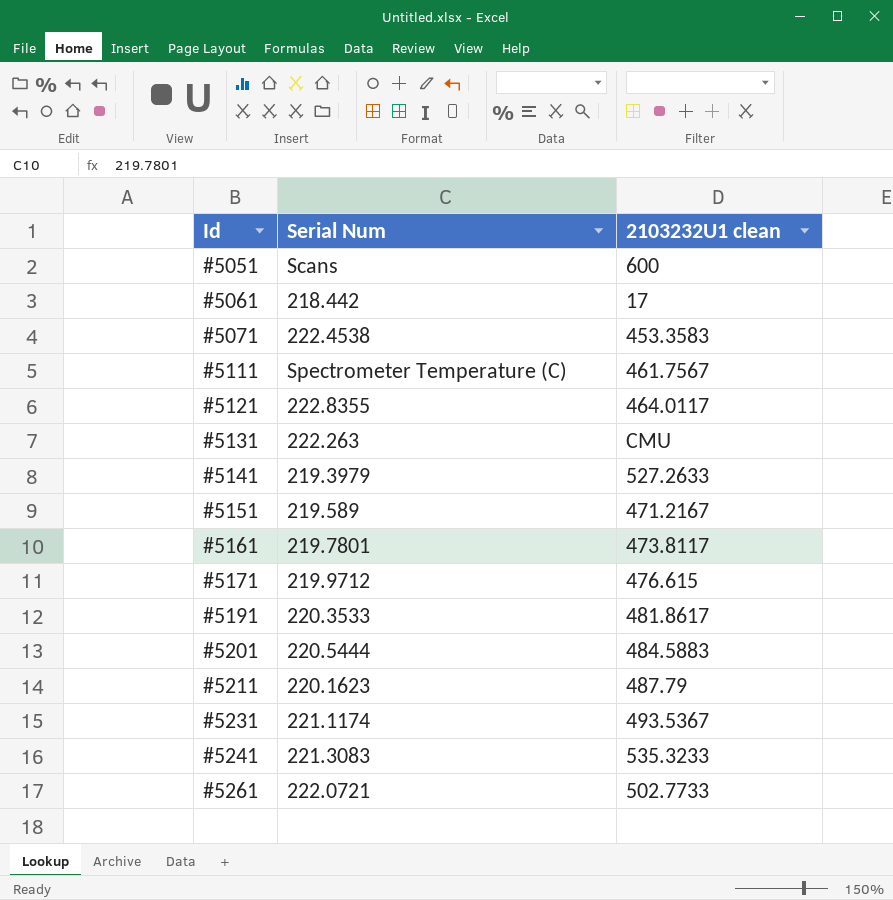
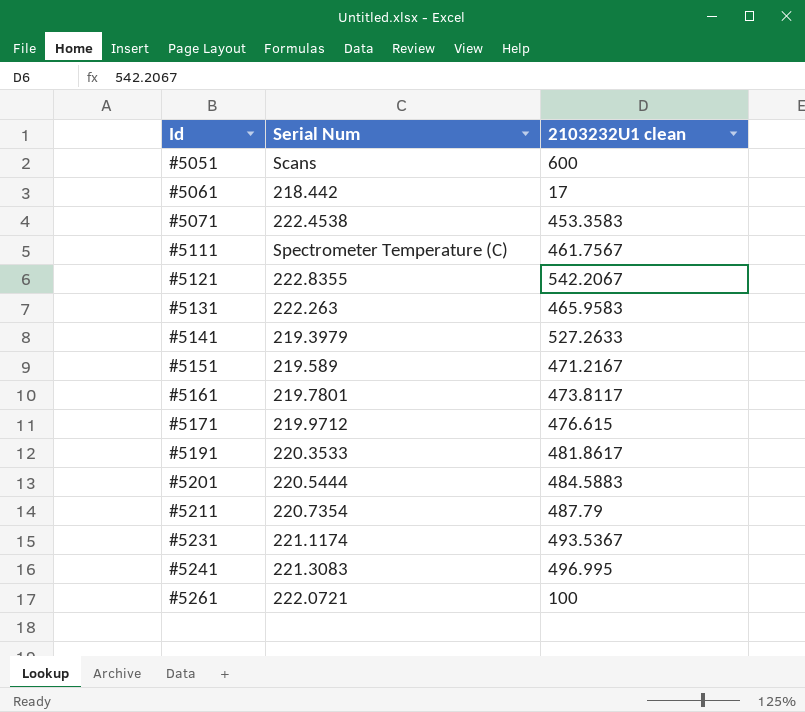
#5121 | 2103232U1 clean: 464.0117 -> 542.2067
#5131 | 2103232U1 clean: CMU -> 465.9583
#5211 | Serial Num: 220.1623 -> 220.7354
#5241 | 2103232U1 clean: 535.3233 -> 496.995
#5261 | 2103232U1 clean: 502.7733 -> 100

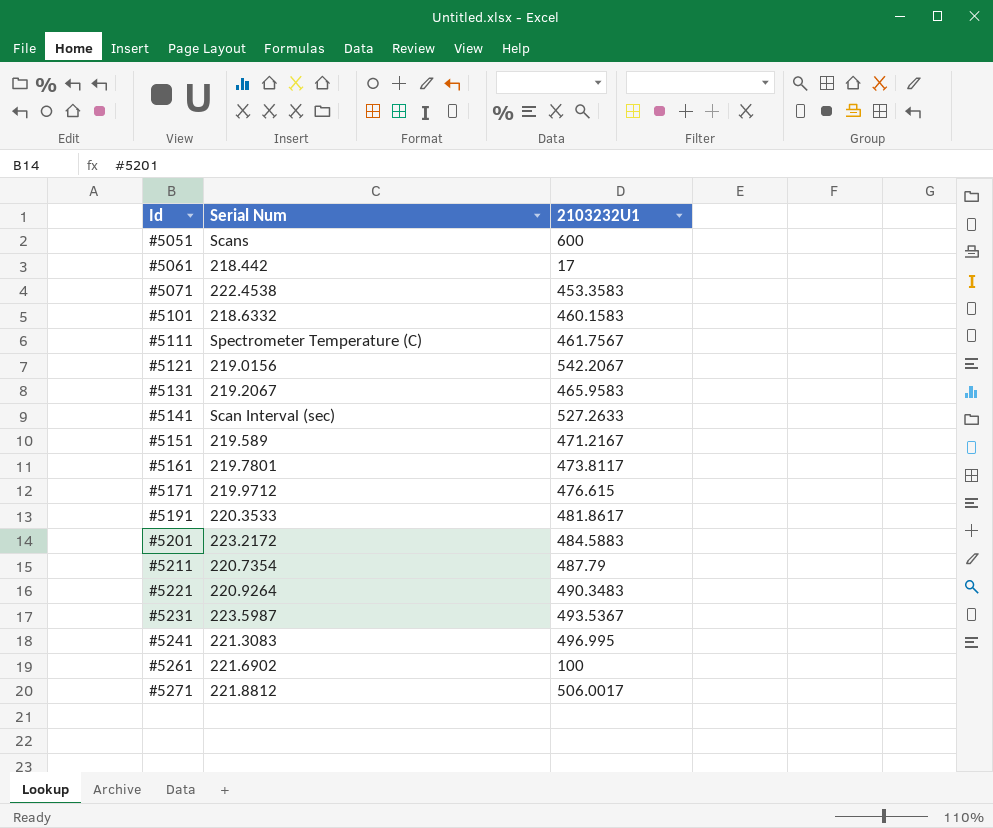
column name: 2103232U1 clean -> 2103232U1
row #5101: none -> 218.6332 | 460.1583
#5121 | Serial Num: 222.8355 -> 219.0156
#5131 | Serial Num: 222.263 -> 219.2067
#5141 | Serial Num: 219.3979 -> Scan Interval (sec)
#5201 | Serial Num: 220.5444 -> 223.2172
row #5221: none -> 220.9264 | 490.3483
#5231 | Serial Num: 221.1174 -> 223.5987
#5261 | Serial Num: 222.0721 -> 221.6902
row #5271: none -> 221.8812 | 506.0017

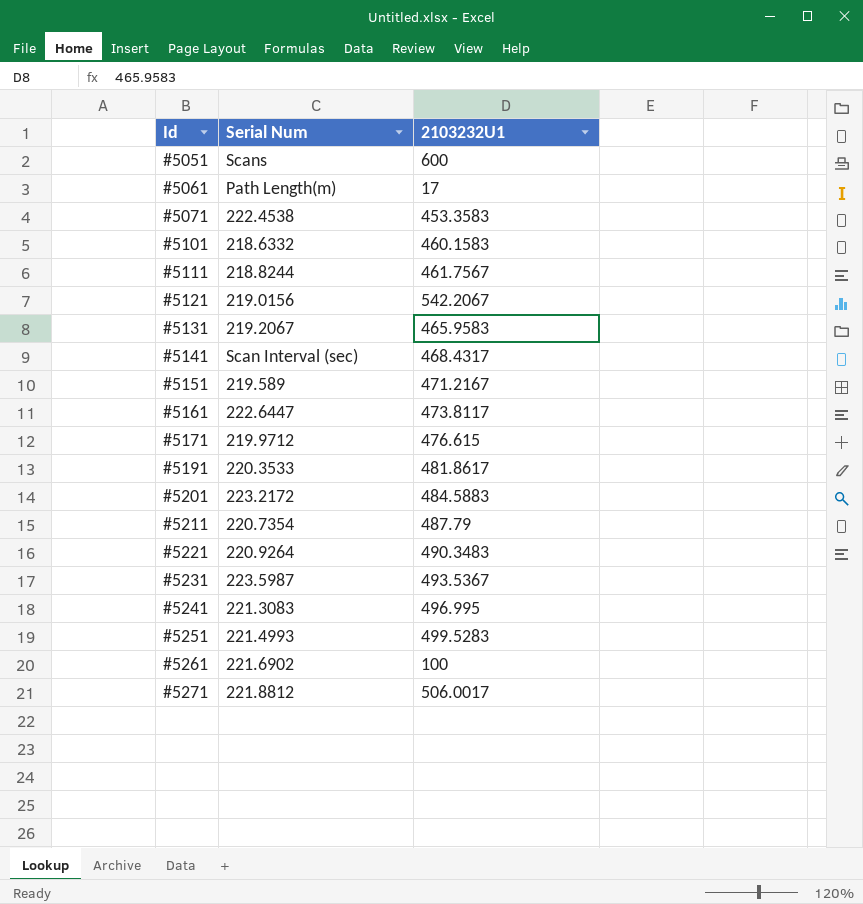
#5061 | Serial Num: 218.442 -> Path Length(m)
#5111 | Serial Num: Spectrometer Temperature (C) -> 218.8244
#5141 | 2103232U1: 527.2633 -> 468.4317
#5161 | Serial Num: 219.7801 -> 222.6447
row #5251: none -> 221.4993 | 499.5283

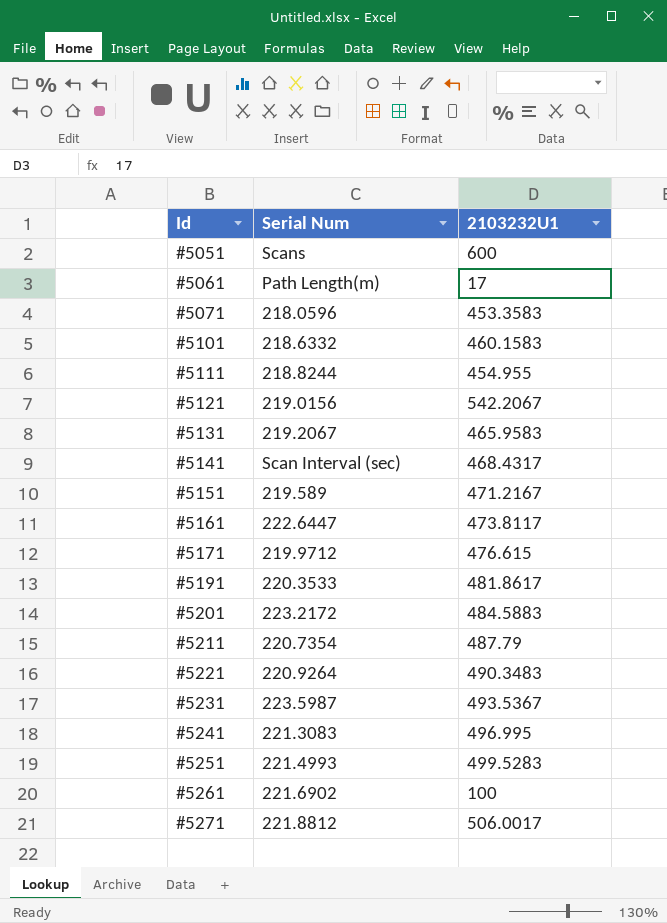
#5071 | Serial Num: 222.4538 -> 218.0596
#5111 | 2103232U1: 461.7567 -> 454.955

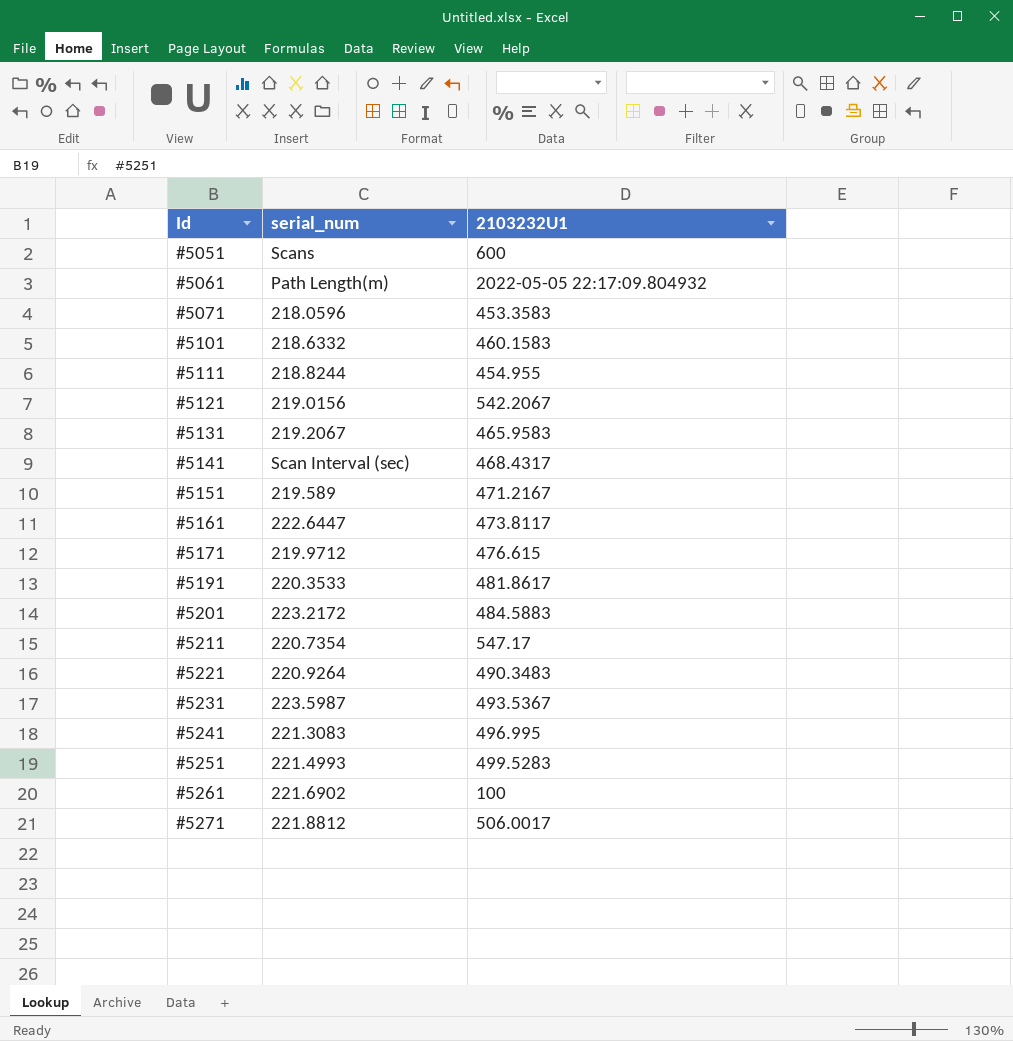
column name: Serial Num -> serial_num
#5061 | 2103232U1: 17 -> 2022-05-05 22:17:09.804932
#5211 | 2103232U1: 487.79 -> 547.17

